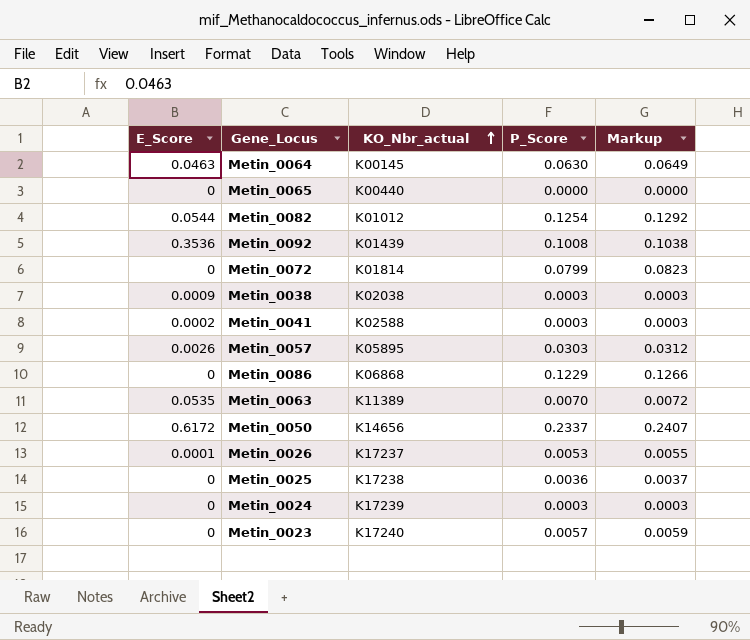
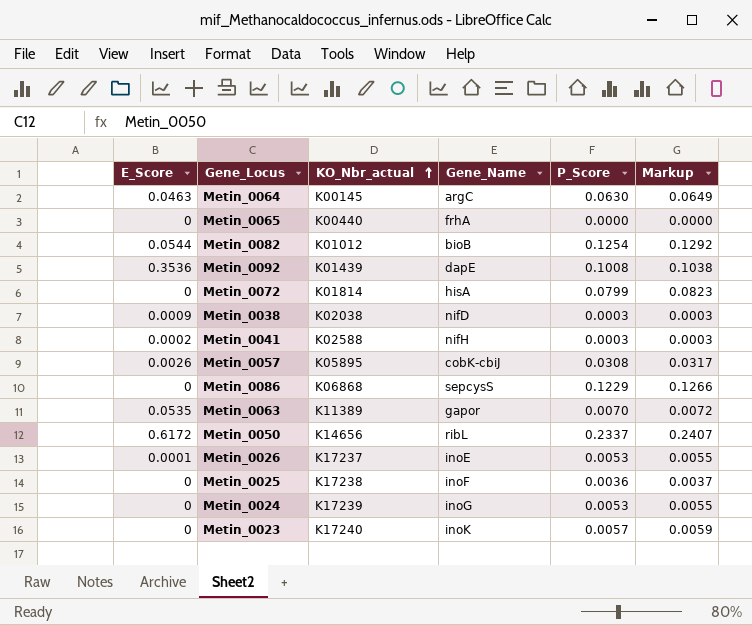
column Gene_Name | position: none -> 4
Metin_0057 | P_Score: 0.0303 -> 0.0308
Metin_0057 | Markup: 0.0312 -> 0.0317
Metin_0024 | P_Score: 0.0003 -> 0.0053
Metin_0024 | Markup: 0.0003 -> 0.0055

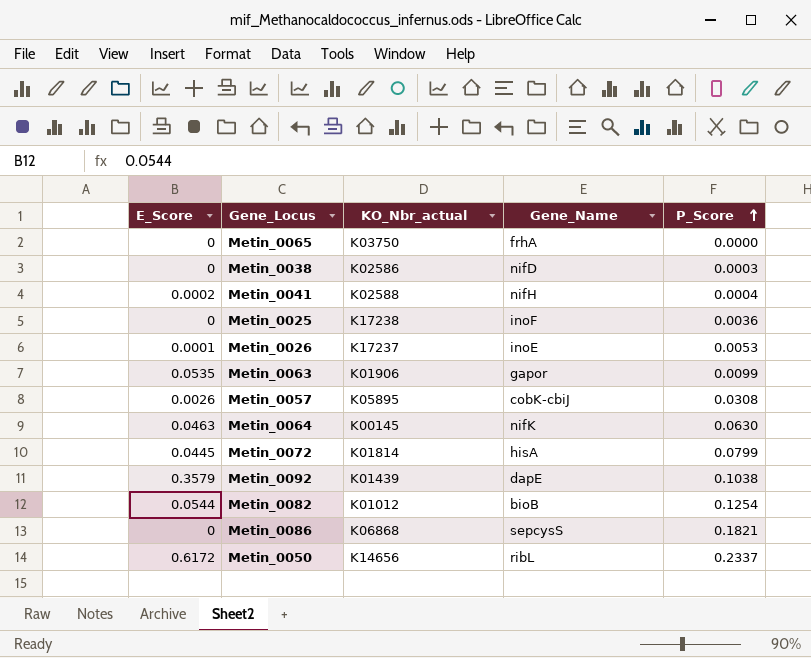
row order: KO_Nbr_actual ascending -> P_Score ascending
column Markup | formula: [P_Score] * 1.03 -> none
row Metin_0024: 0 | K17239 | inoG | 0.0053 | 0.0055 -> none
row Metin_0023: 0 | K17240 | inoK | 0.0057 | 0.0059 -> none
Metin_0065 | KO_Nbr_actual: K00440 -> K03750
Metin_0038 | E_Score: 0.0009 -> 0
Metin_0038 | KO_Nbr_actual: K02038 -> K02586
Metin_0041 | P_Score: 0.0003 -> 0.0004
Metin_0063 | KO_Nbr_actual: K11389 -> K01906
Metin_0063 | P_Score: 0.0070 -> 0.0099
Metin_0064 | Gene_Name: argC -> nifK
Metin_0072 | E_Score: 0 -> 0.0445
Metin_0092 | E_Score: 0.3536 -> 0.3579
Metin_0092 | P_Score: 0.1008 -> 0.1038
Metin_0086 | P_Score: 0.1229 -> 0.1821

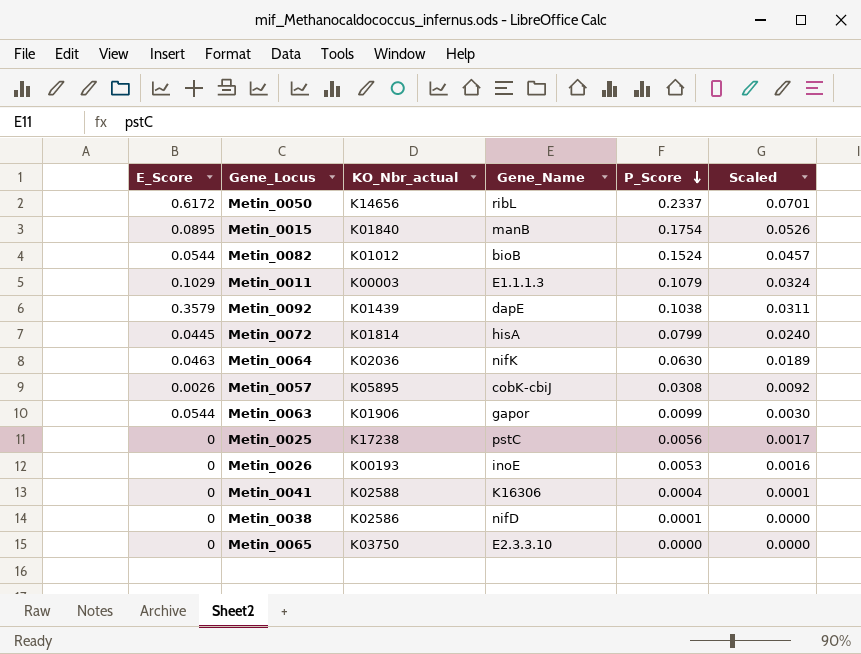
row order: P_Score ascending -> P_Score descending
column Scaled | formula: none -> [P_Score] * 0.3
row Metin_0086: 0 | K06868 | sepcysS | 0.1821 -> none
row Metin_0015: none -> 0.0895 | K01840 | manB | 0.1754 | 0.0526
Metin_0082 | P_Score: 0.1254 -> 0.1524
row Metin_0011: none -> 0.1029 | K00003 | E1.1.1.3 | 0.1079 | 0.0324
Metin_0064 | KO_Nbr_actual: K00145 -> K02036
Metin_0063 | E_Score: 0.0535 -> 0.0544
Metin_0025 | Gene_Name: inoF -> pstC
Metin_0025 | P_Score: 0.0036 -> 0.0056
Metin_0026 | E_Score: 0.0001 -> 0
Metin_0026 | KO_Nbr_actual: K17237 -> K00193
Metin_0041 | E_Score: 0.0002 -> 0
Metin_0041 | Gene_Name: nifH -> K16306
Metin_0038 | P_Score: 0.0003 -> 0.0001
Metin_0065 | Gene_Name: frhA -> E2.3.3.10

